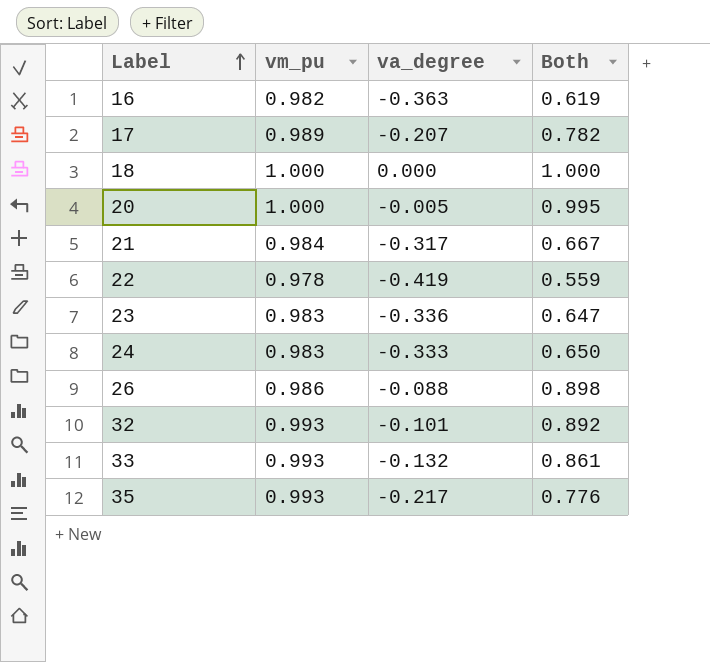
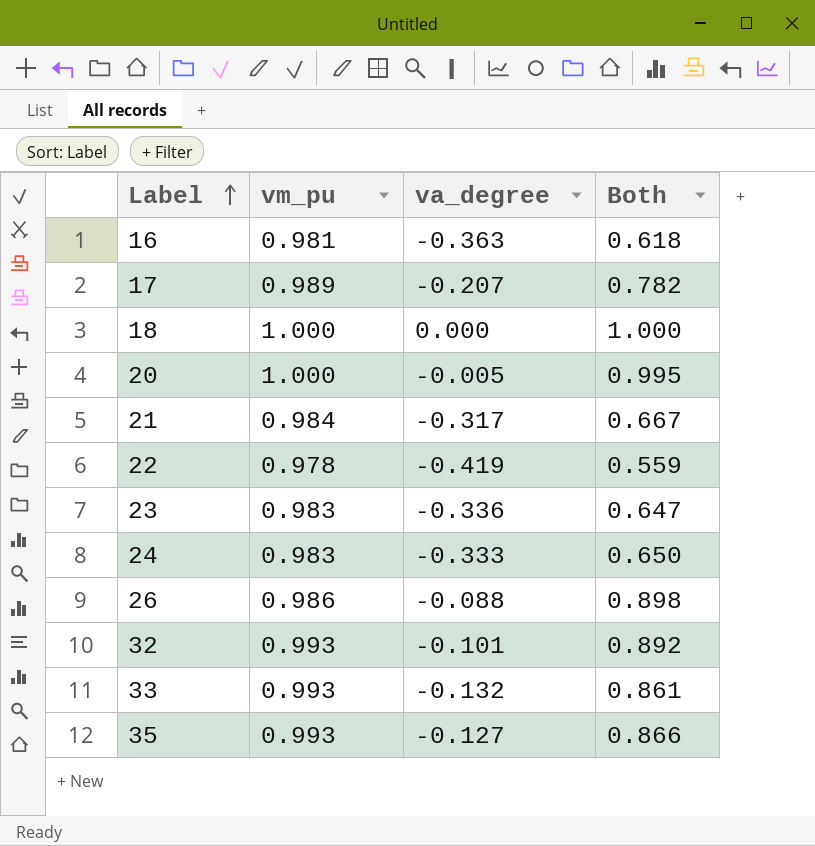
16 | vm_pu: 0.982 -> 0.981
16 | Both: 0.619 -> 0.618
35 | va_degree: -0.217 -> -0.127
35 | Both: 0.776 -> 0.866

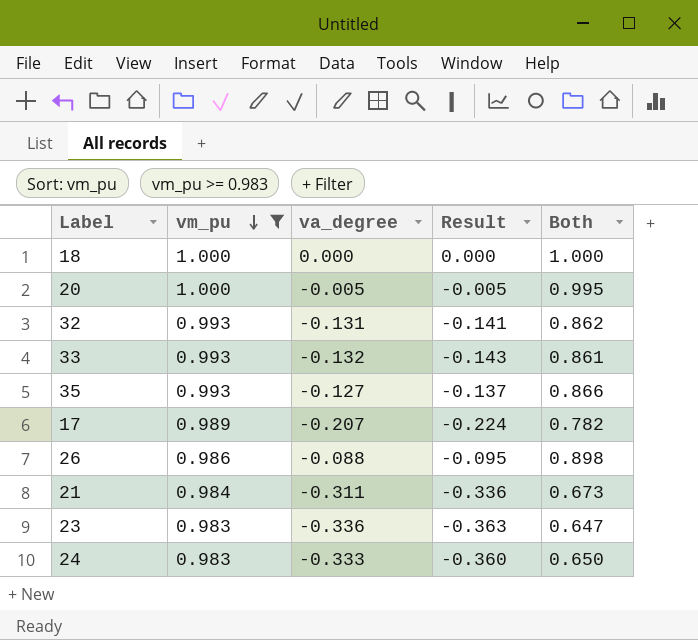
filter: none -> vm_pu >= 0.983
row order: Label ascending -> vm_pu descending
column Result | formula: none -> [va_degree] * 1.08
32 | va_degree: -0.101 -> -0.131
32 | Both: 0.892 -> 0.862
21 | va_degree: -0.317 -> -0.311
21 | Both: 0.667 -> 0.673

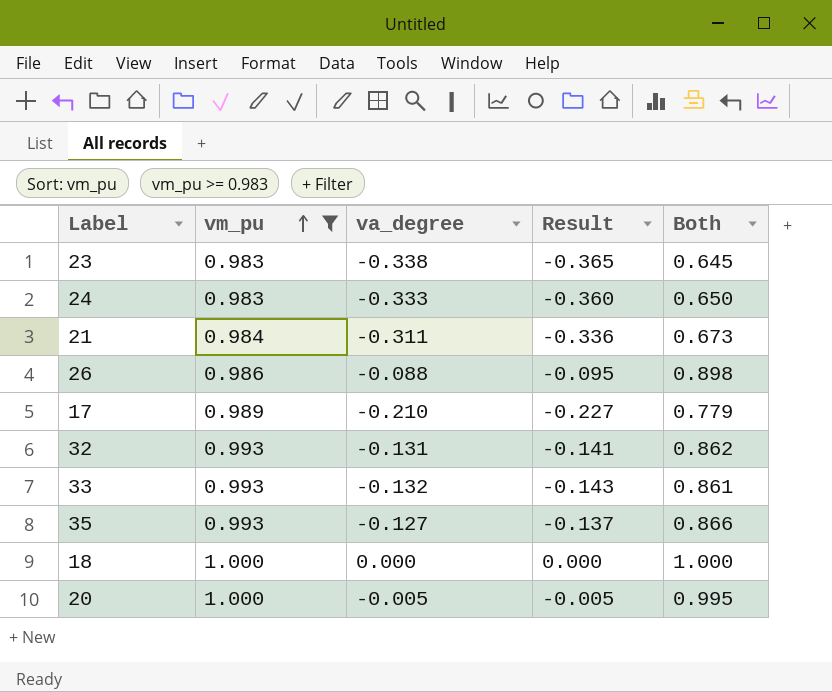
row order: vm_pu descending -> vm_pu ascending
23 | va_degree: -0.336 -> -0.338
23 | Result: -0.363 -> -0.365
23 | Both: 0.647 -> 0.645
17 | va_degree: -0.207 -> -0.210
17 | Result: -0.224 -> -0.227
17 | Both: 0.782 -> 0.779

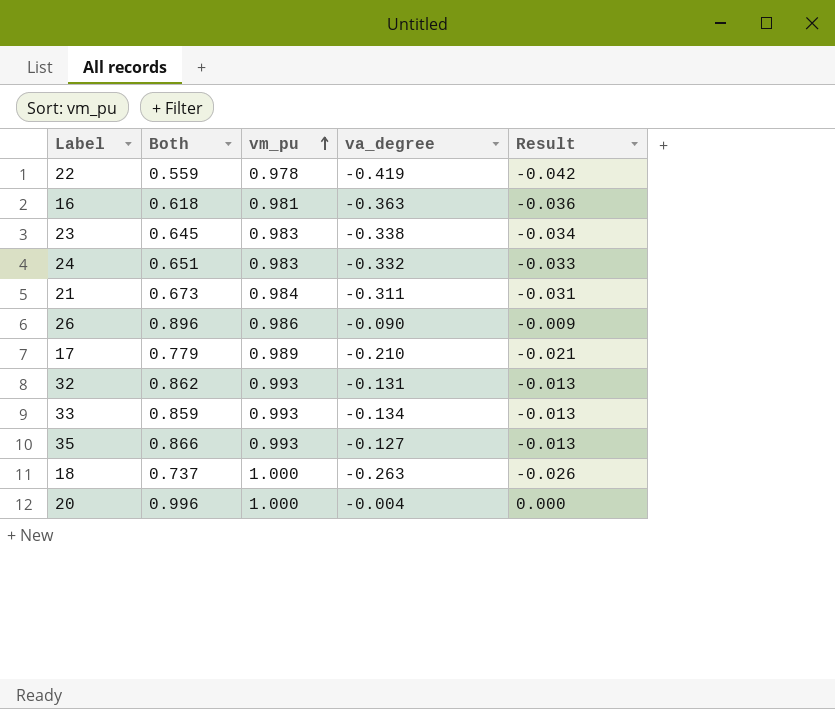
filter: vm_pu >= 0.983 -> none
column Both | position: 5 -> 2
column Result | formula: [va_degree] * 1.08 -> [va_degree] * 0.1
24 | Both: 0.650 -> 0.651
24 | va_degree: -0.333 -> -0.332
26 | Both: 0.898 -> 0.896
26 | va_degree: -0.088 -> -0.090
33 | Both: 0.861 -> 0.859
33 | va_degree: -0.132 -> -0.134
18 | Both: 1.000 -> 0.737
18 | va_degree: 0.000 -> -0.263
20 | Both: 0.995 -> 0.996
20 | va_degree: -0.005 -> -0.004

